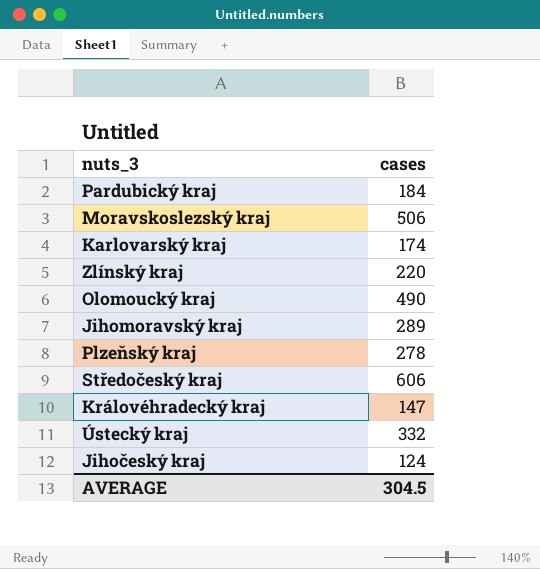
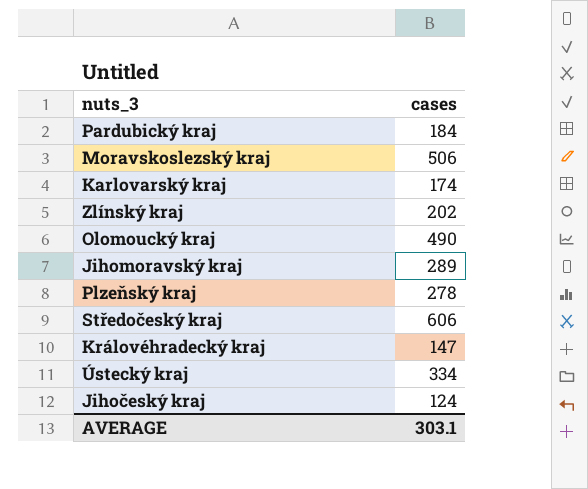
Zlínský kraj | cases: 220 -> 202
Ústecký kraj | cases: 332 -> 334
AVERAGE | cases: 304.5 -> 303.1

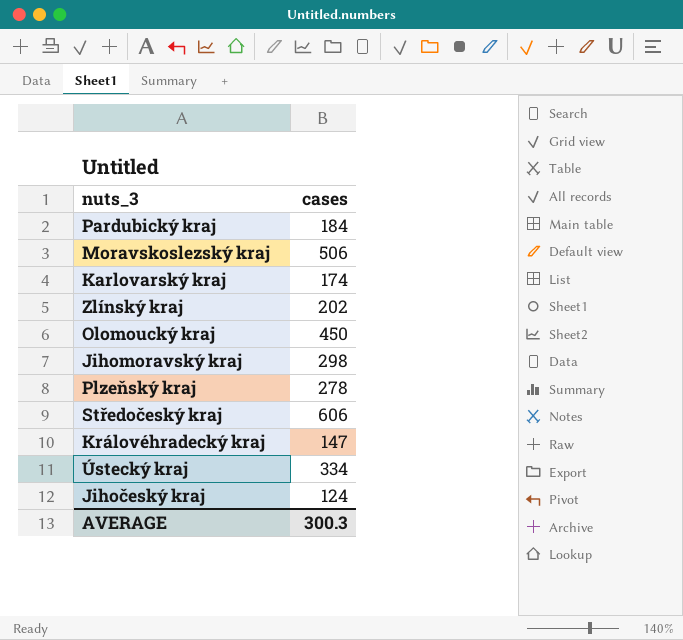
Olomoucký kraj | cases: 490 -> 450
Jihomoravský kraj | cases: 289 -> 298
AVERAGE | cases: 303.1 -> 300.3

